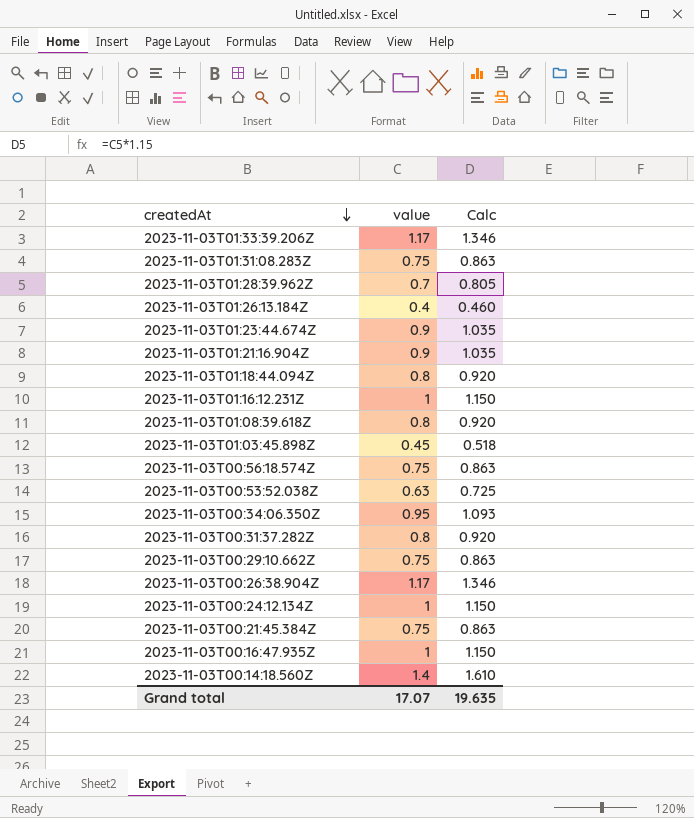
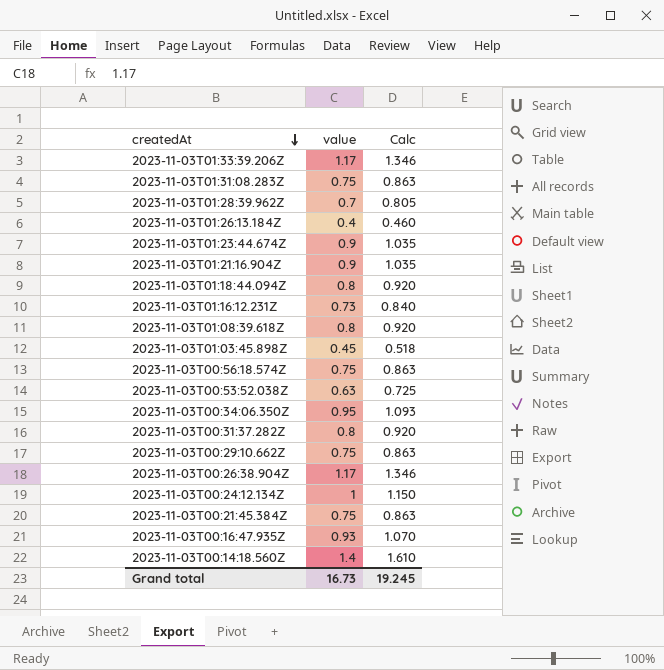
2023-11-03T01:16:12.231Z | value: 1 -> 0.73
2023-11-03T01:16:12.231Z | Calc: 1.150 -> 0.840
2023-11-03T00:16:47.935Z | value: 1 -> 0.93
2023-11-03T00:16:47.935Z | Calc: 1.150 -> 1.070
Grand total | value: 17.07 -> 16.73
Grand total | Calc: 19.635 -> 19.245

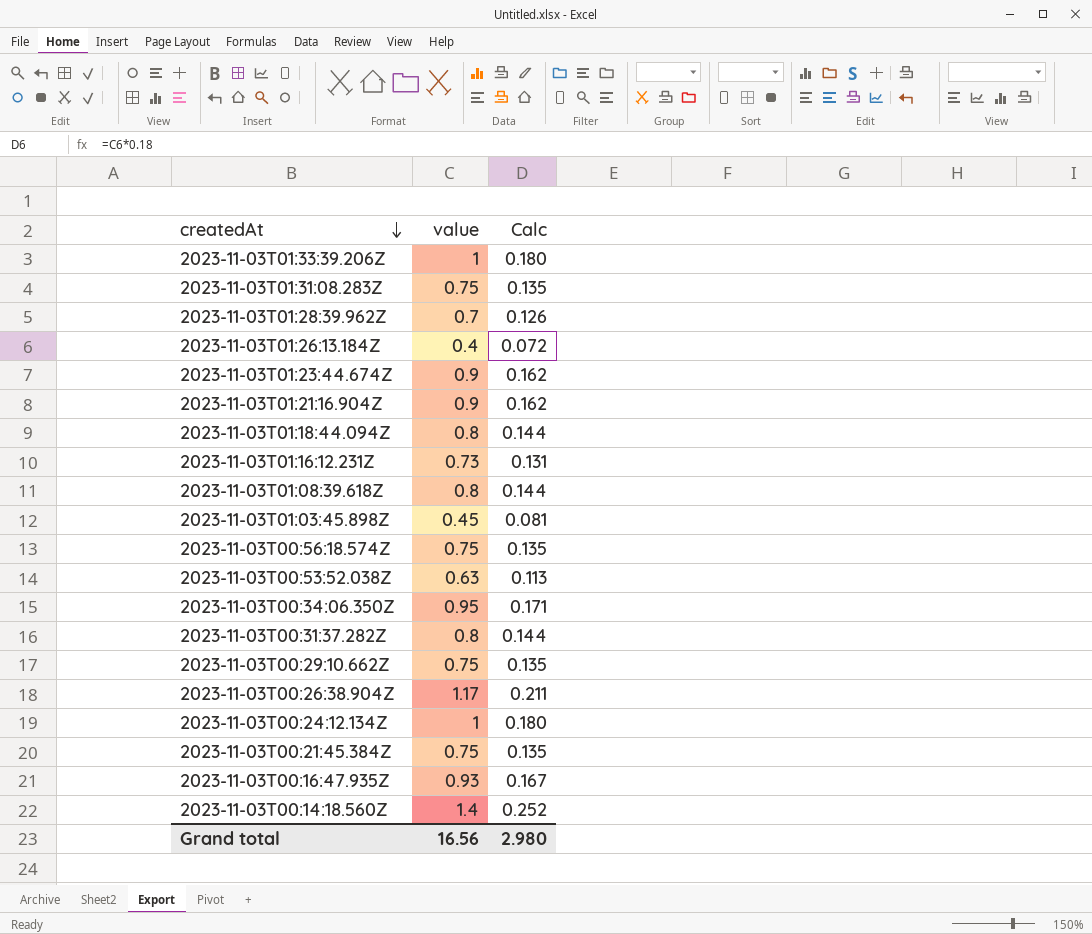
column Calc | formula: [value] * 1.15 -> [value] * 0.18
2023-11-03T01:33:39.206Z | value: 1.17 -> 1
Grand total | value: 16.73 -> 16.56
Grand total | Calc: 19.245 -> 2.980

